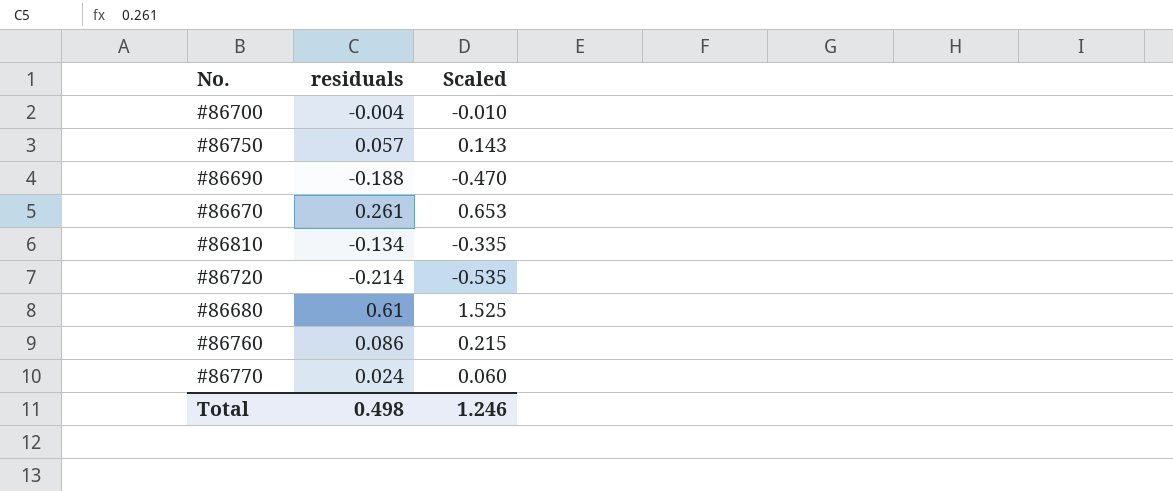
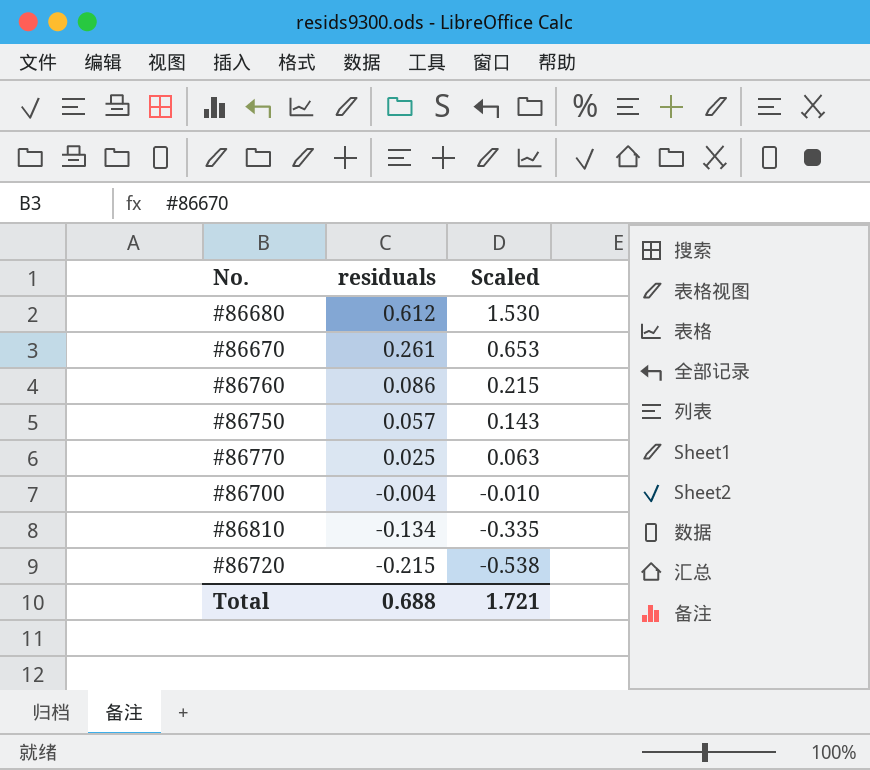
row order: none -> residuals descending
row #86690: -0.188 | -0.470 -> none
#86680 | residuals: 0.61 -> 0.612
#86680 | Scaled: 1.525 -> 1.530
#86770 | residuals: 0.024 -> 0.025
#86770 | Scaled: 0.060 -> 0.063
#86720 | residuals: -0.214 -> -0.215
#86720 | Scaled: -0.535 -> -0.538
Total | residuals: 0.498 -> 0.688
Total | Scaled: 1.246 -> 1.721

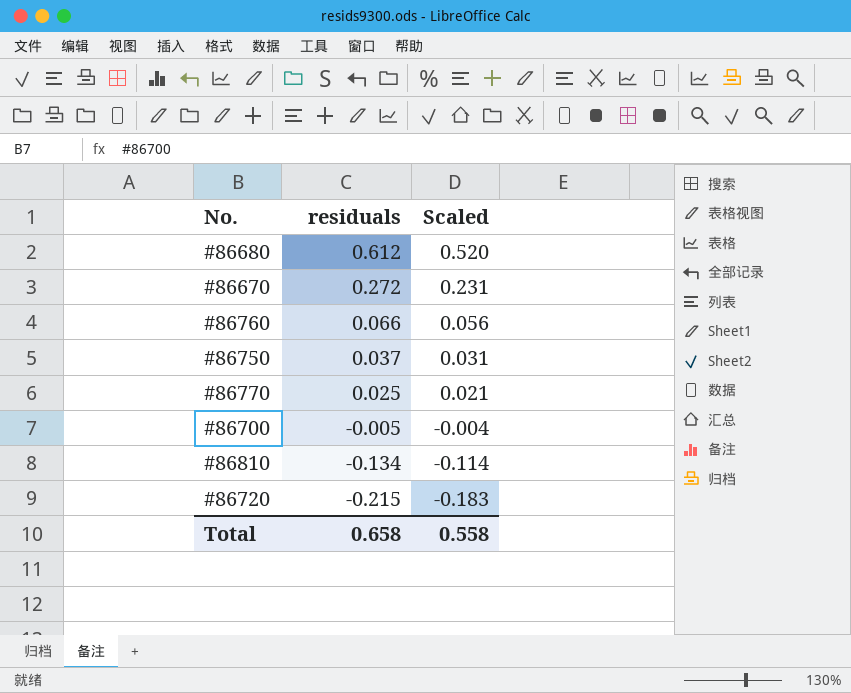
column Scaled | formula: [residuals] * 2.5 -> [residuals] * 0.85
#86670 | residuals: 0.261 -> 0.272
#86760 | residuals: 0.086 -> 0.066
#86750 | residuals: 0.057 -> 0.037
#86700 | residuals: -0.004 -> -0.005
Total | residuals: 0.688 -> 0.658
Total | Scaled: 1.721 -> 0.558

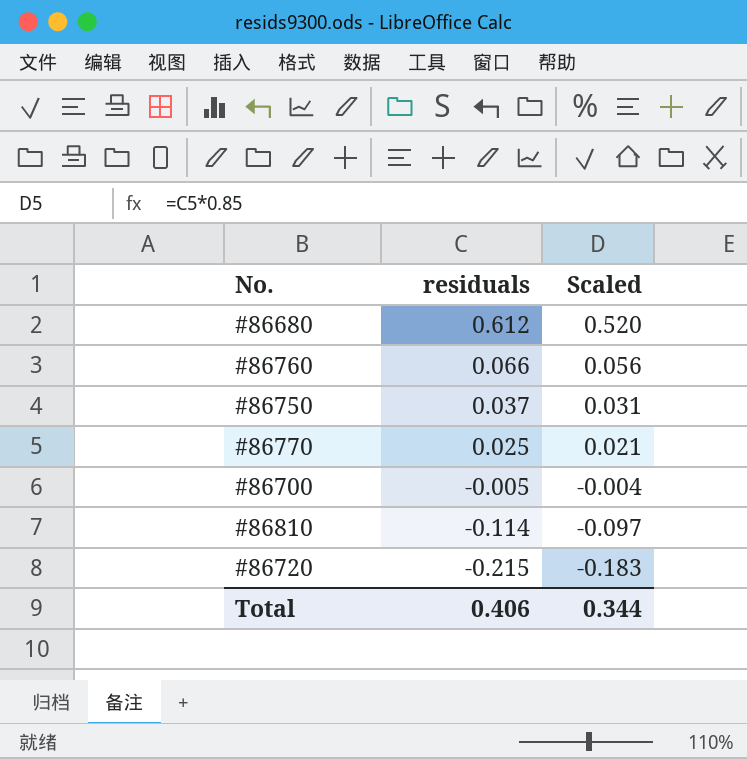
row #86670: 0.272 | 0.231 -> none
#86810 | residuals: -0.134 -> -0.114
#86810 | Scaled: -0.114 -> -0.097
Total | residuals: 0.658 -> 0.406
Total | Scaled: 0.558 -> 0.344

